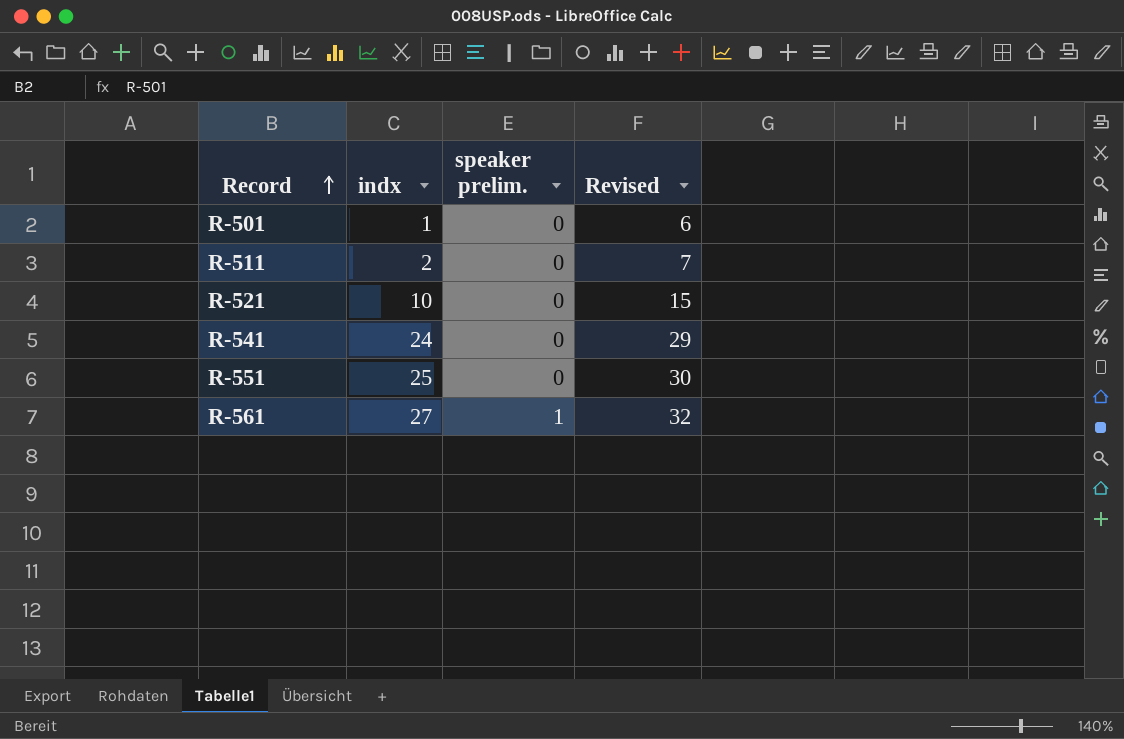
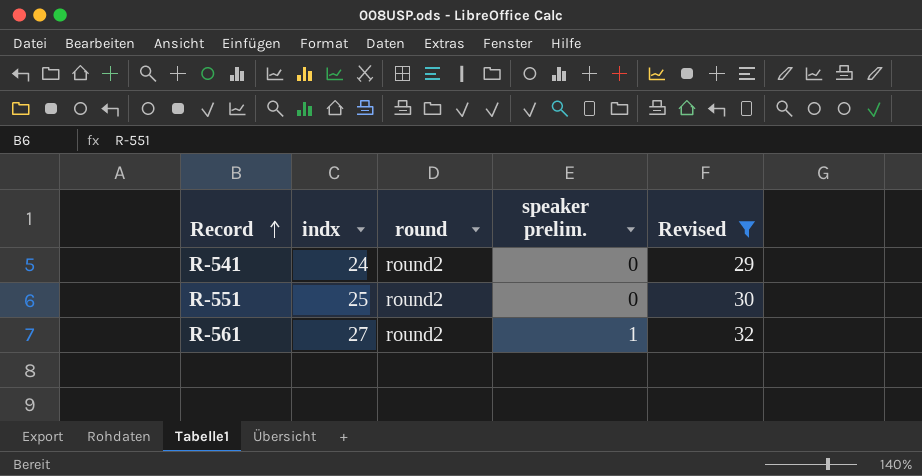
filter: none -> Revised >= 29
column round | position: none -> 3

